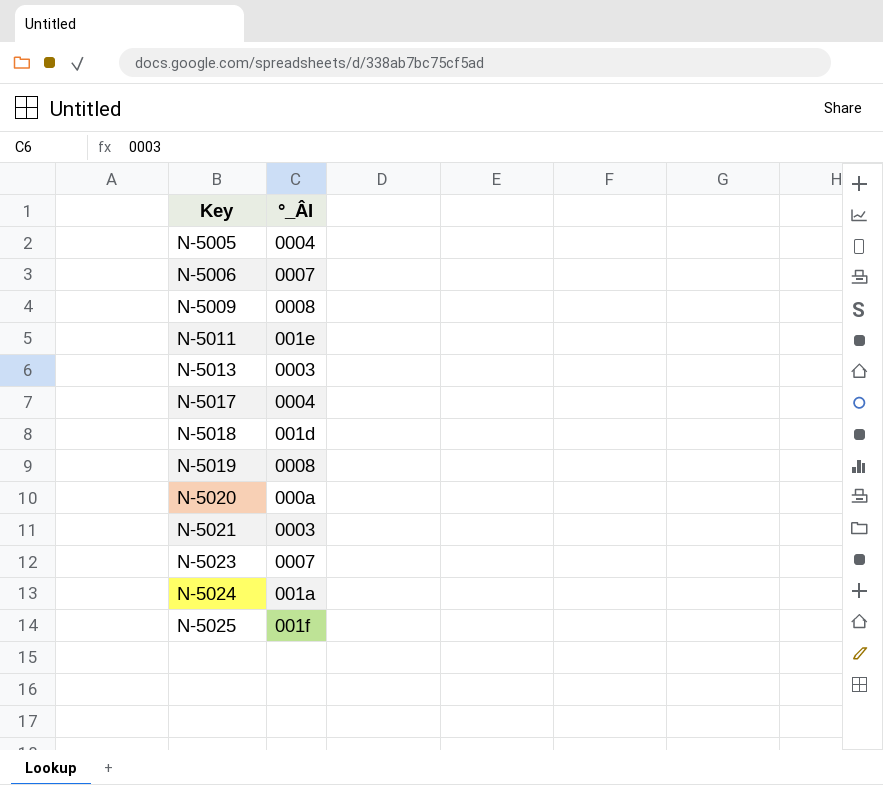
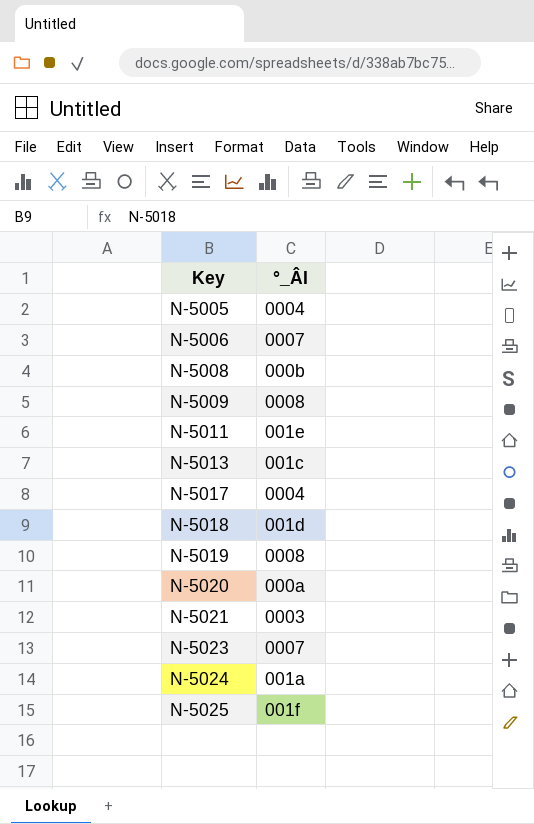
row N-5008: none -> 000b
N-5013 | °_ÂI: 0003 -> 001c

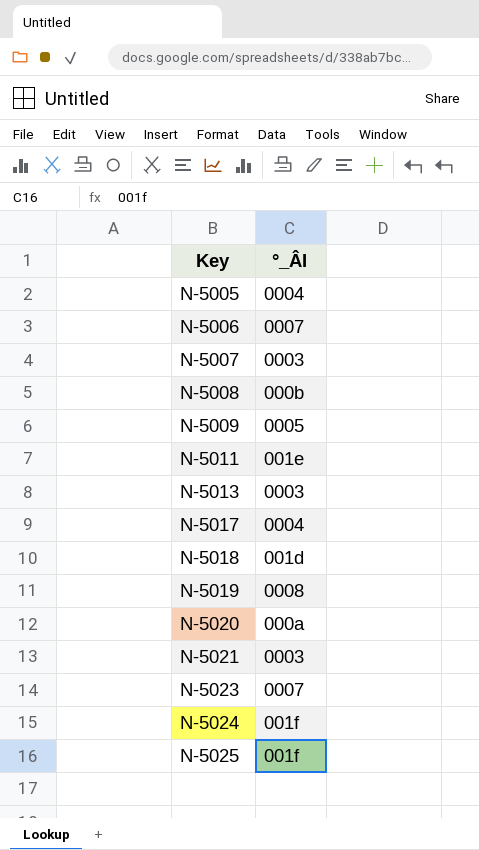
row N-5007: none -> 0003
N-5009 | °_ÂI: 0008 -> 0005
N-5013 | °_ÂI: 001c -> 0003
N-5024 | °_ÂI: 001a -> 001f

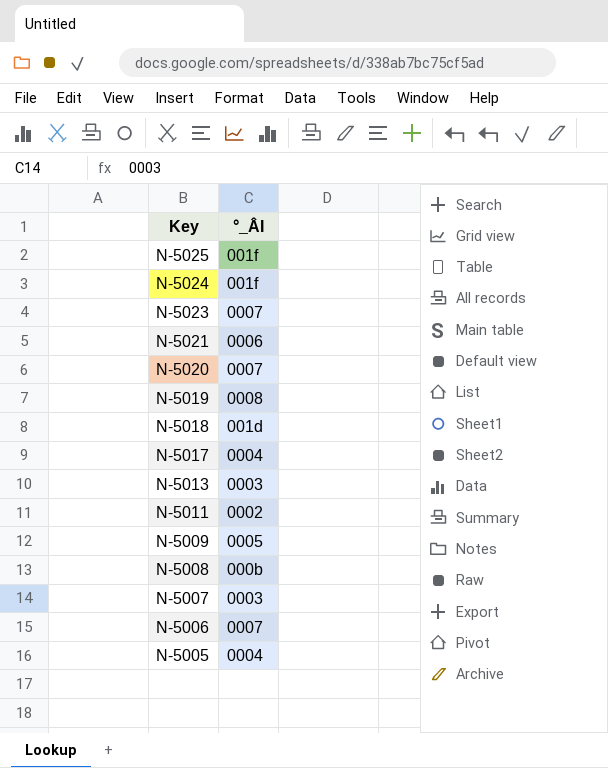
row order: Key ascending -> Key descending
N-5021 | °_ÂI: 0003 -> 0006
N-5020 | °_ÂI: 000a -> 0007
N-5011 | °_ÂI: 001e -> 0002

